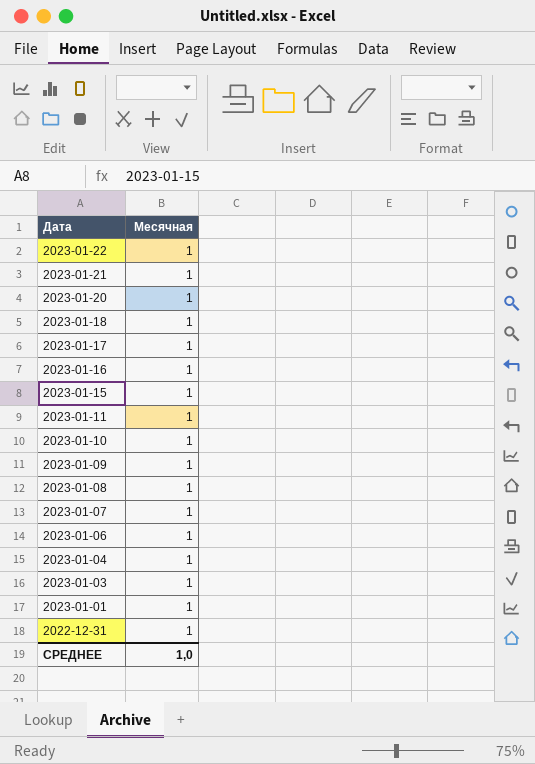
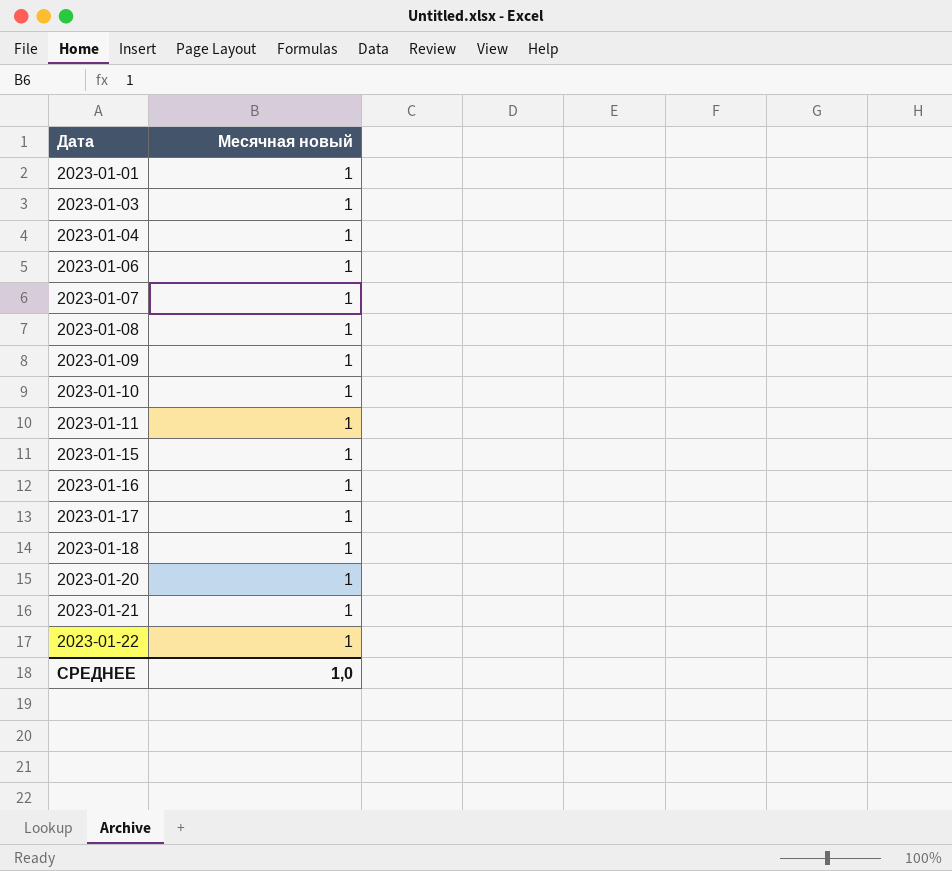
row order: Дата descending -> Дата ascending
column name: Месячная -> Месячная новый
row 2022-12-31: 1 -> none

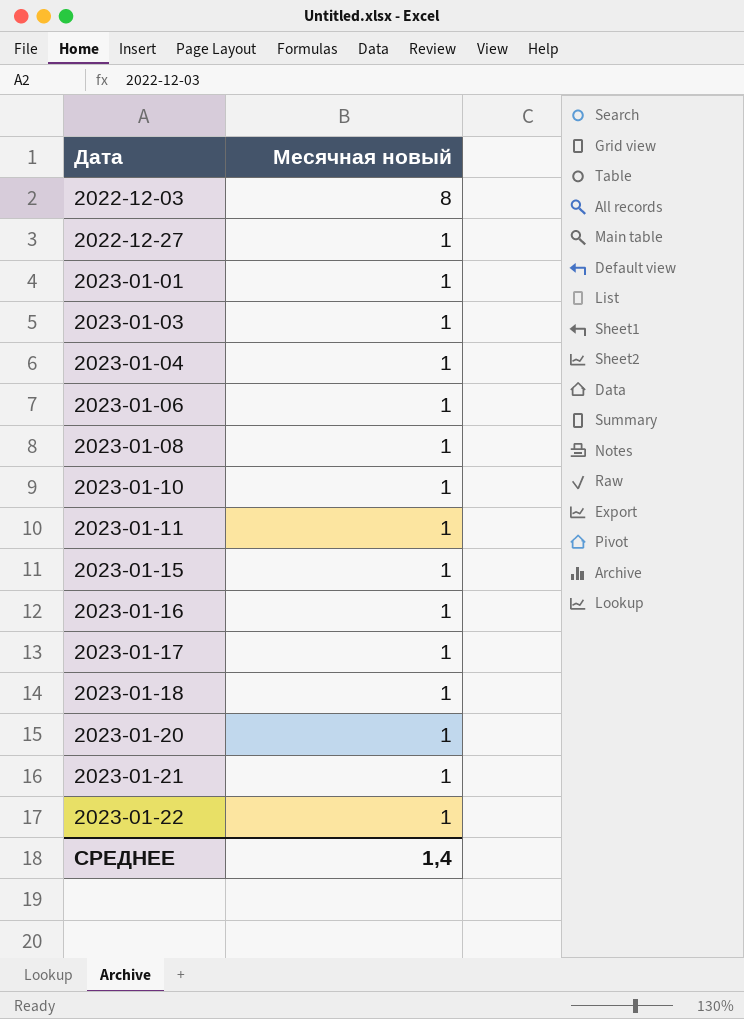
row 2023-01-07: 1 -> none
row 2023-01-09: 1 -> none
row 2022-12-03: none -> 8
row 2022-12-27: none -> 1
СРЕДНЕЕ | Месячная новый: 1,0 -> 1,4

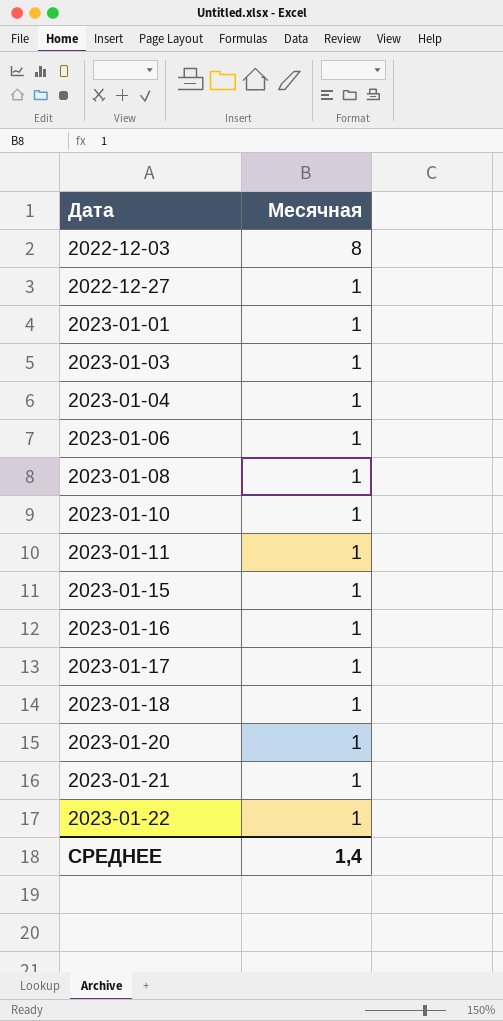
column name: Месячная новый -> Месячная

